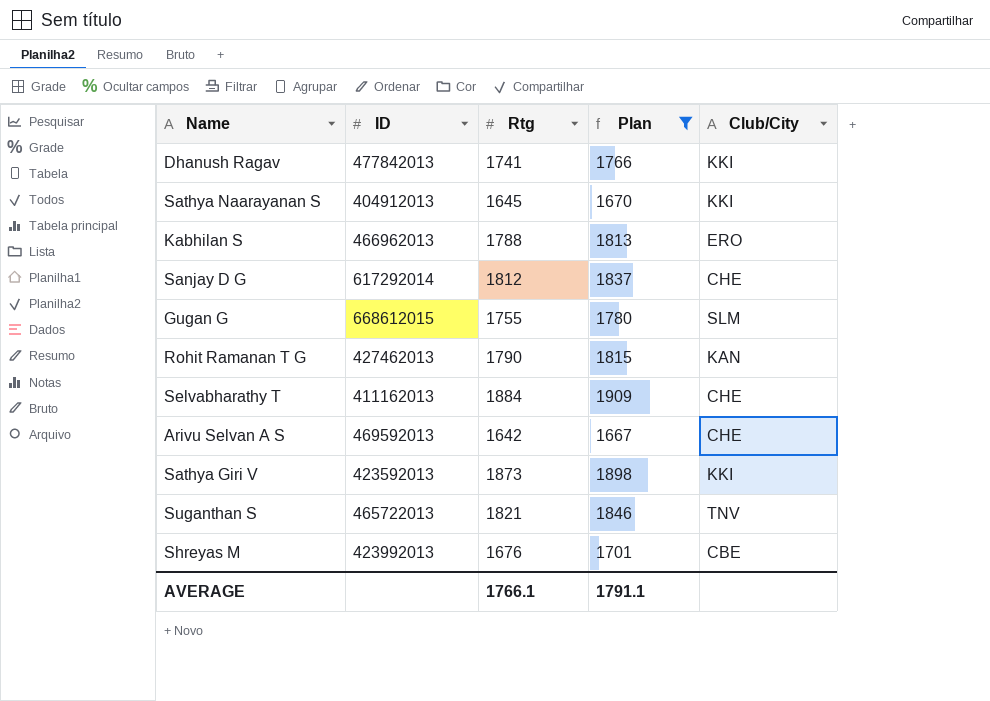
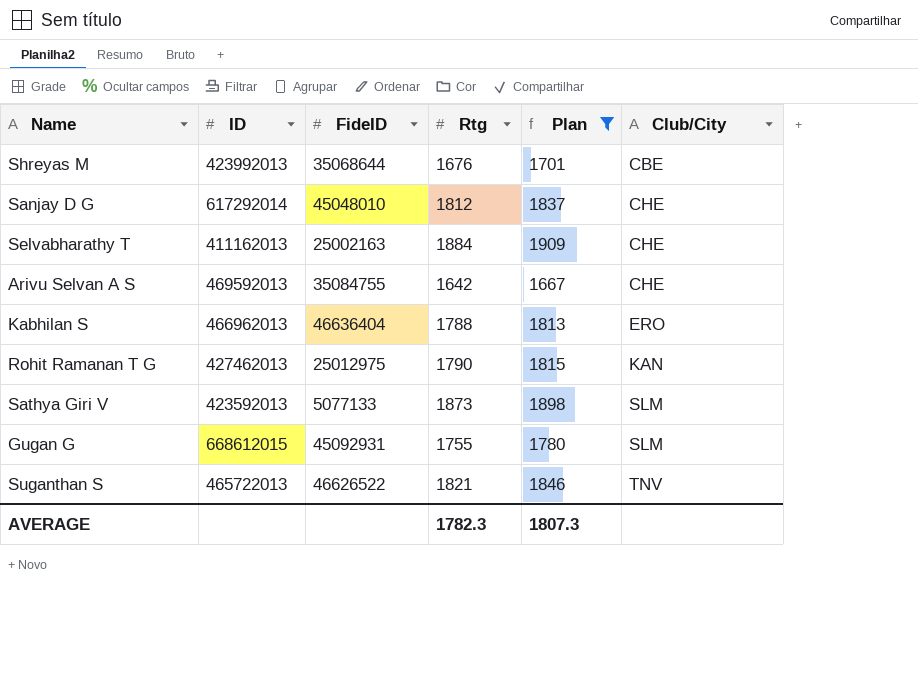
row order: none -> Club/City ascending
column FideID | position: none -> 3
row Dhanush Ragav: 477842013 | 1741 | 1766 | KKI -> none
row Sathya Naarayanan S: 404912013 | 1645 | 1670 | KKI -> none
Sathya Giri V | Club/City: KKI -> SLM
AVERAGE | Rtg: 1766.1 -> 1782.3
AVERAGE | Plan: 1791.1 -> 1807.3

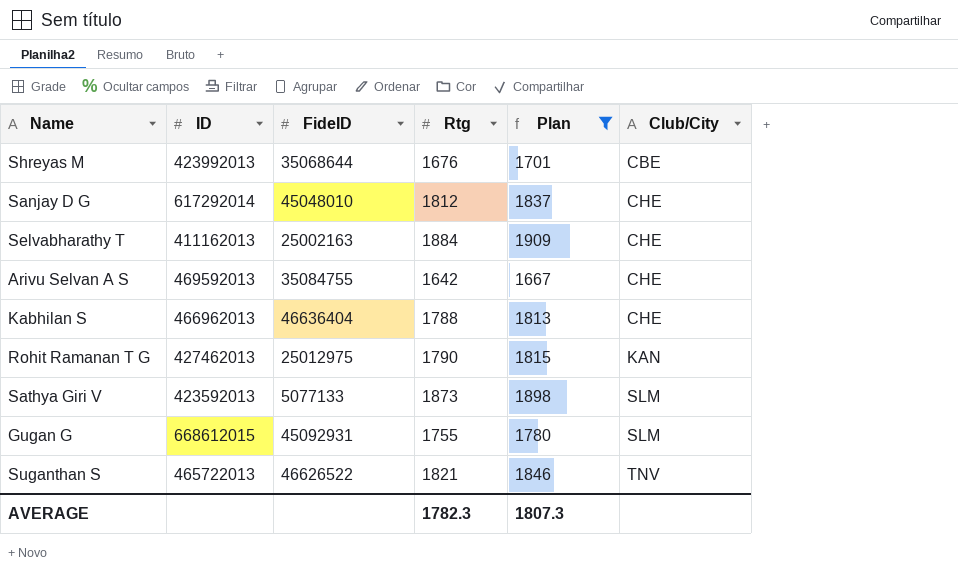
Kabhilan S | Club/City: ERO -> CHE

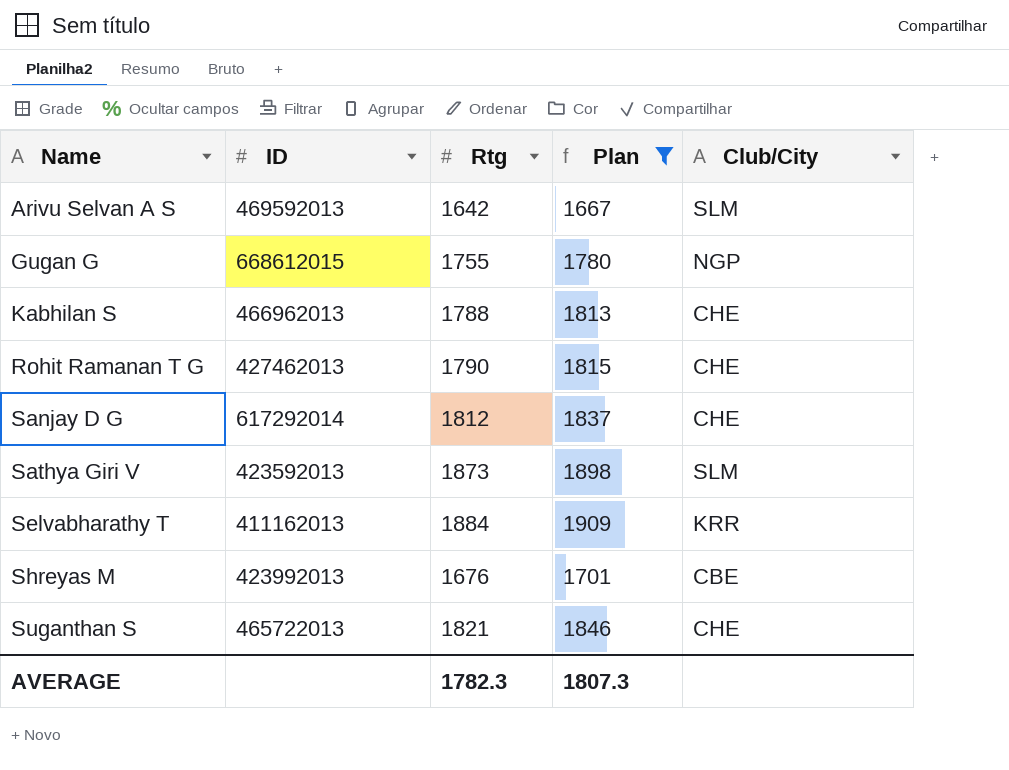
row order: Club/City ascending -> Name ascending
column FideID | position: 3 -> none
Arivu Selvan A S | Club/City: CHE -> SLM
Gugan G | Club/City: SLM -> NGP
Rohit Ramanan T G | Club/City: KAN -> CHE
Selvabharathy T | Club/City: CHE -> KRR
Suganthan S | Club/City: TNV -> CHE

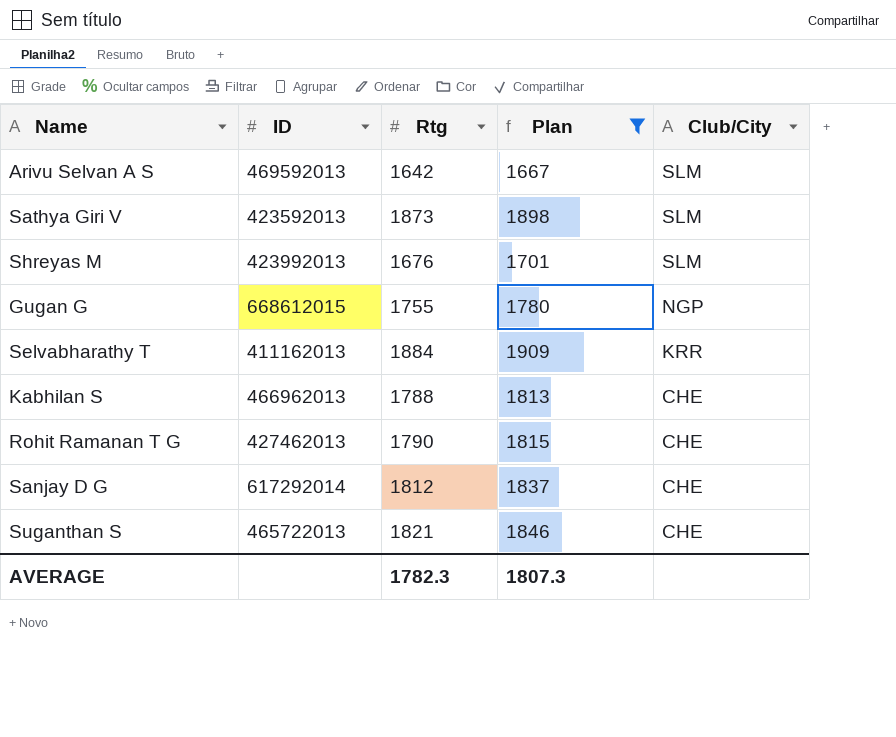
row order: Name ascending -> Club/City descending
Shreyas M | Club/City: CBE -> SLM

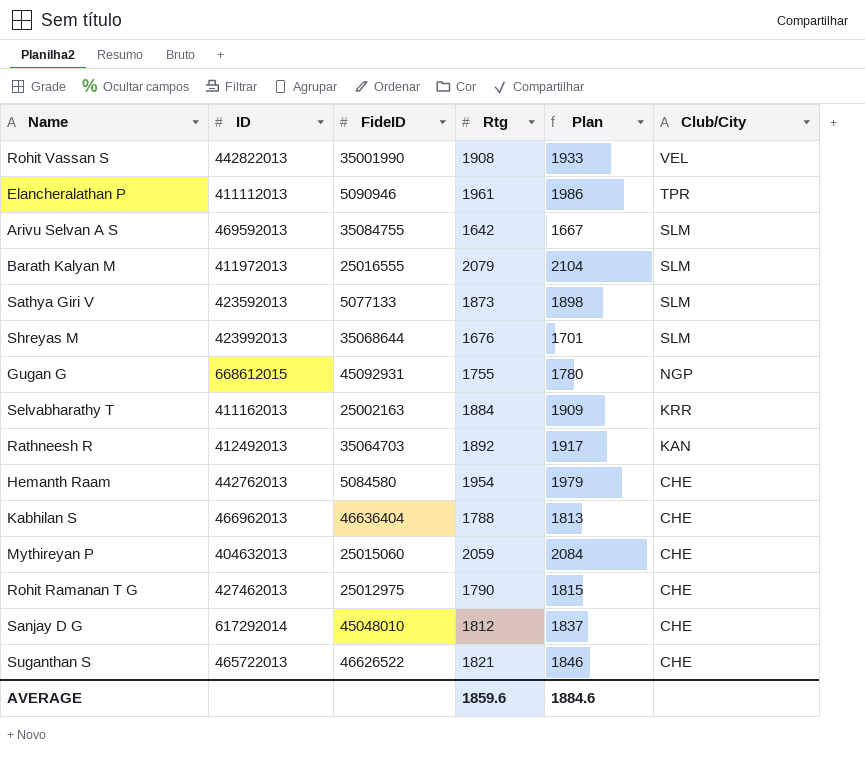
filter: Plan <= 1909 -> none
column FideID | position: none -> 3
AVERAGE | Rtg: 1782.3 -> 1859.6
AVERAGE | Plan: 1807.3 -> 1884.6

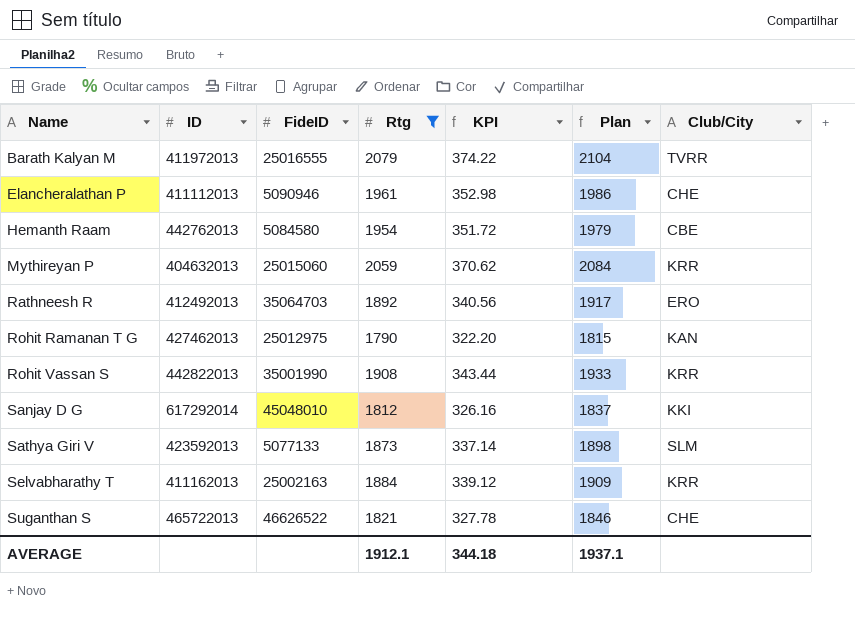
filter: none -> Rtg >= 1790
row order: Club/City descending -> Name ascending
column KPI | formula: none -> [Rtg] * 0.18
Barath Kalyan M | Club/City: SLM -> TVRR
Elancheralathan P | Club/City: TPR -> CHE
Hemanth Raam | Club/City: CHE -> CBE
Mythireyan P | Club/City: CHE -> KRR
Rathneesh R | Club/City: KAN -> ERO
Rohit Ramanan T G | Club/City: CHE -> KAN
Rohit Vassan S | Club/City: VEL -> KRR
Sanjay D G | Club/City: CHE -> KKI
AVERAGE | Rtg: 1859.6 -> 1912.1
AVERAGE | Plan: 1884.6 -> 1937.1

